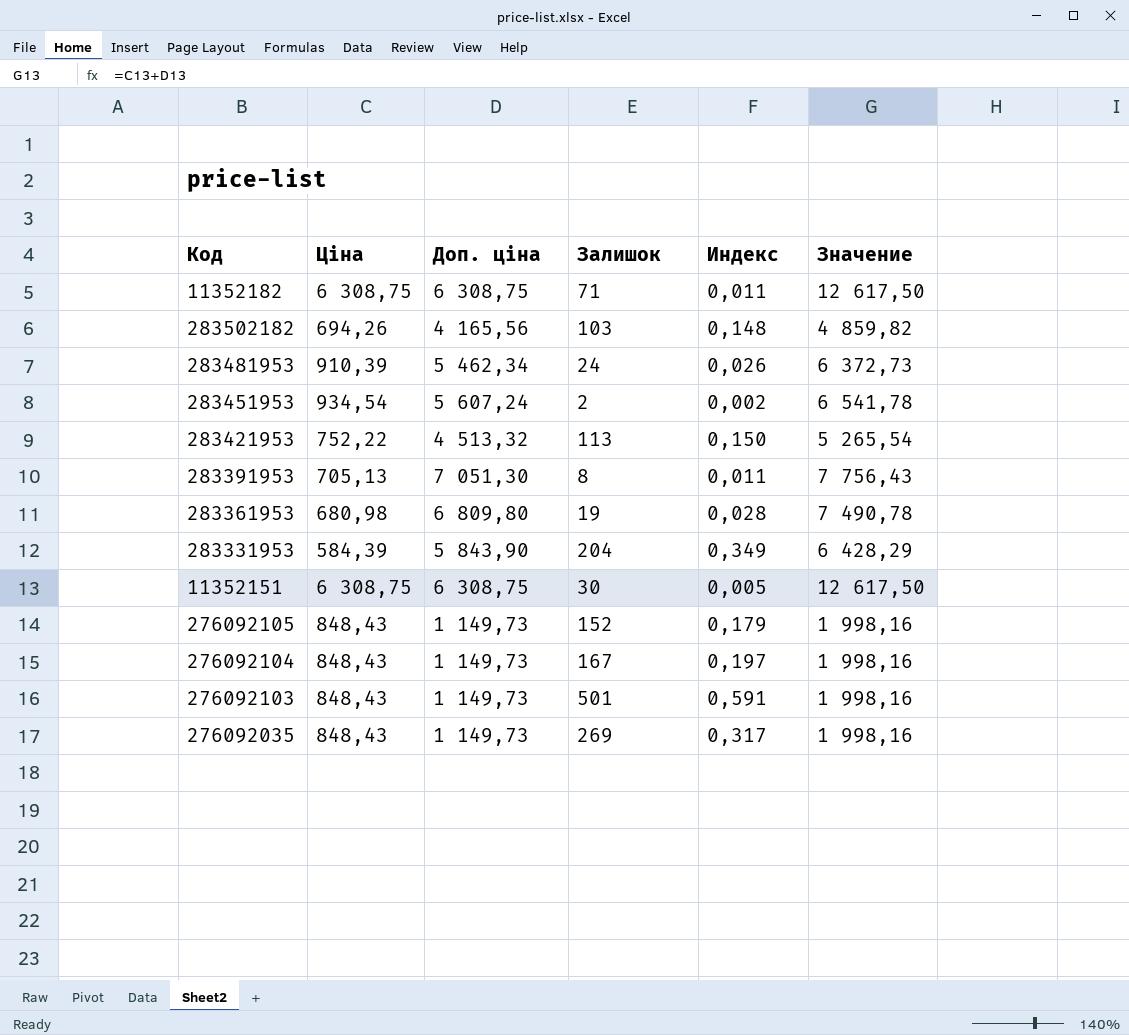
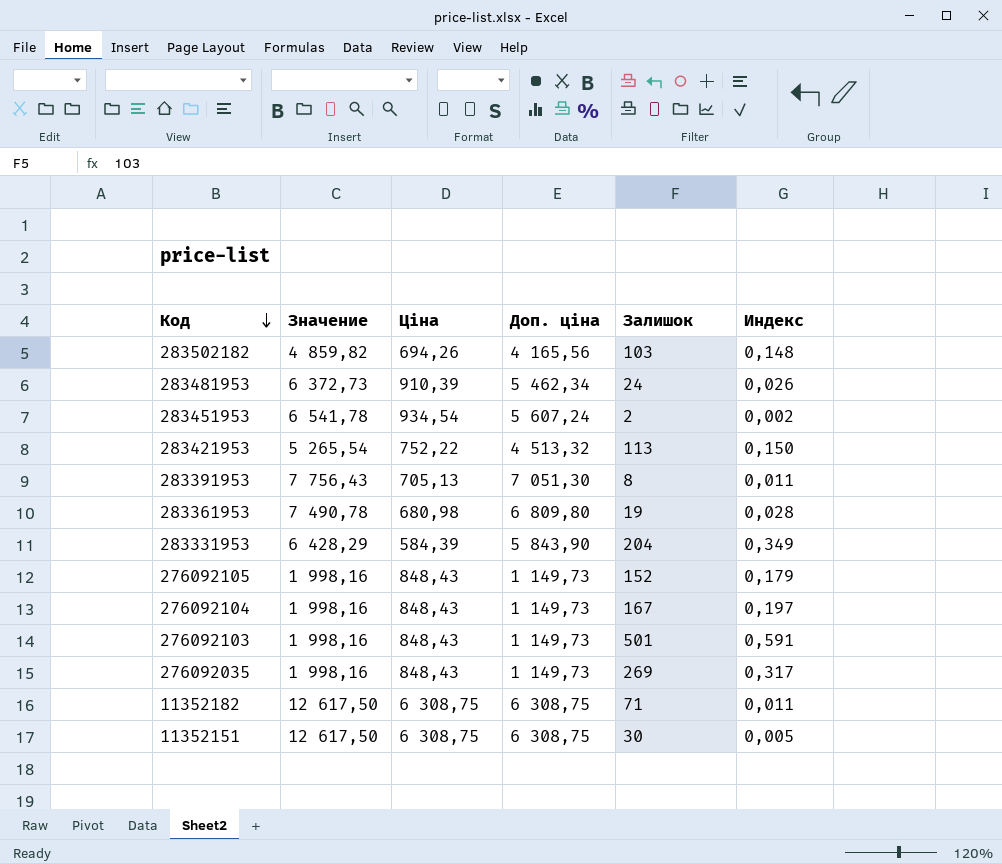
row order: none -> Код descending
column Значение | position: 6 -> 2

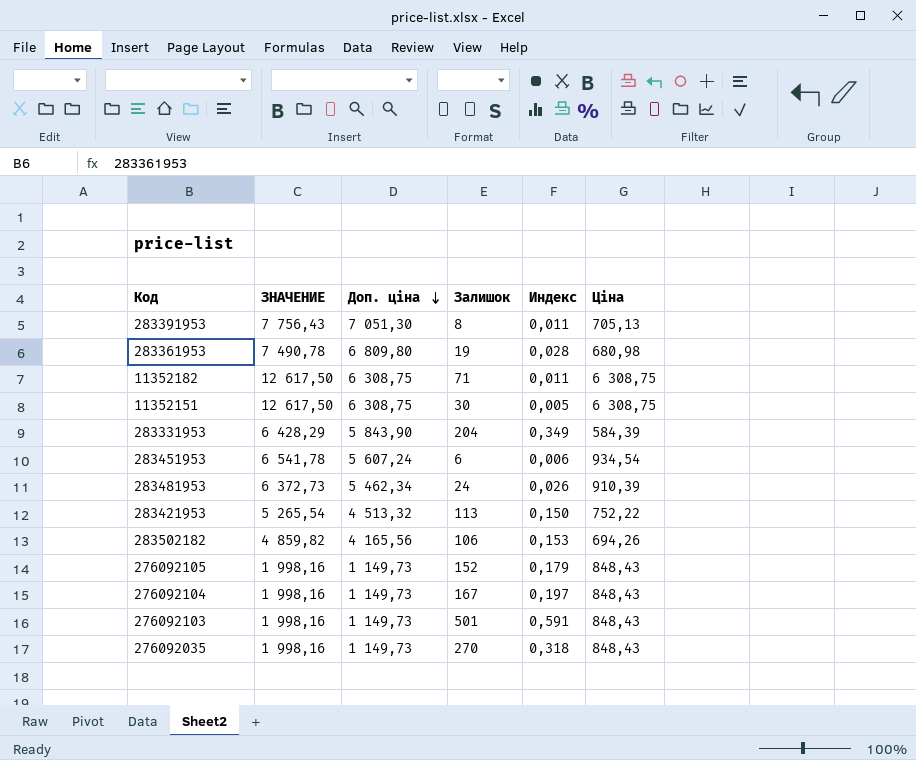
row order: Код descending -> Доп. ціна descending
column name: Значение -> ЗНАЧЕНИЕ
column Ціна | position: 3 -> 6
283451953 | Залишок: 2 -> 6
283451953 | Индекс: 0,002 -> 0,006
283502182 | Залишок: 103 -> 106
283502182 | Индекс: 0,148 -> 0,153
276092035 | Залишок: 269 -> 270
276092035 | Индекс: 0,317 -> 0,318

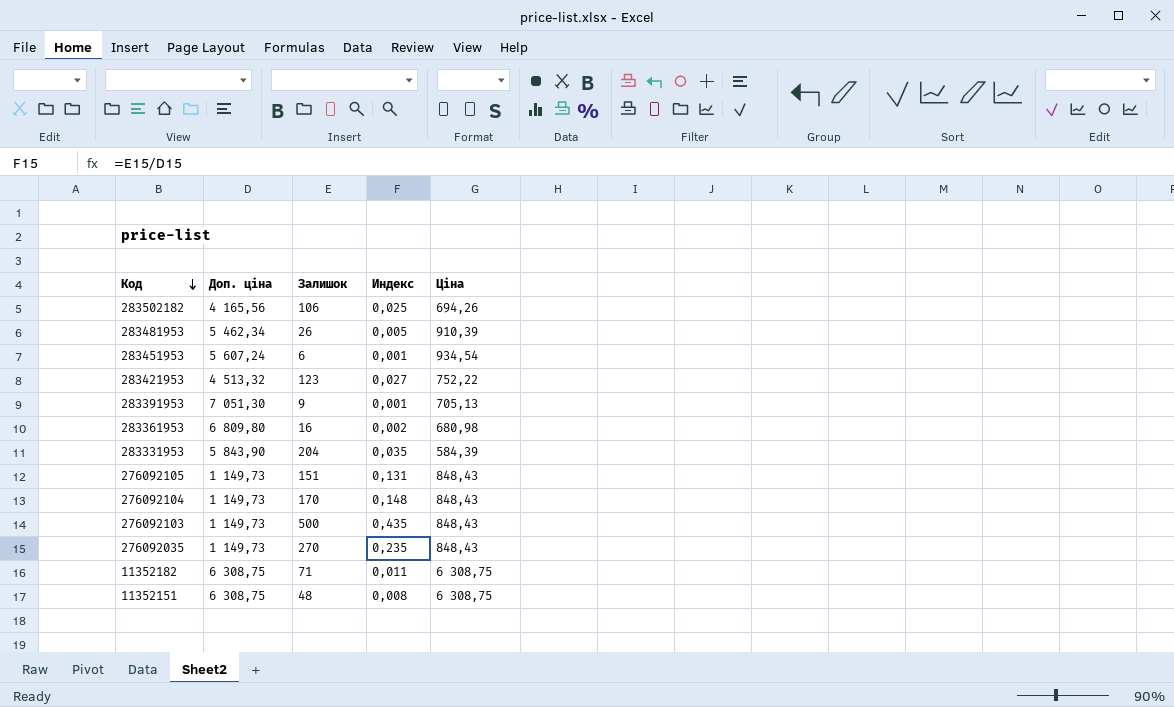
row order: Доп. ціна descending -> Код descending
column ЗНАЧЕНИЕ | formula: [Доп. ціна] + [Ціна] -> none
column Индекс | formula: [Залишок] / [Ціна] -> [Залишок] / [Доп. ціна]
283481953 | Залишок: 24 -> 26
283421953 | Залишок: 113 -> 123
283391953 | Залишок: 8 -> 9
283361953 | Залишок: 19 -> 16
276092105 | Залишок: 152 -> 151
276092104 | Залишок: 167 -> 170
276092103 | Залишок: 501 -> 500
11352151 | Залишок: 30 -> 48

